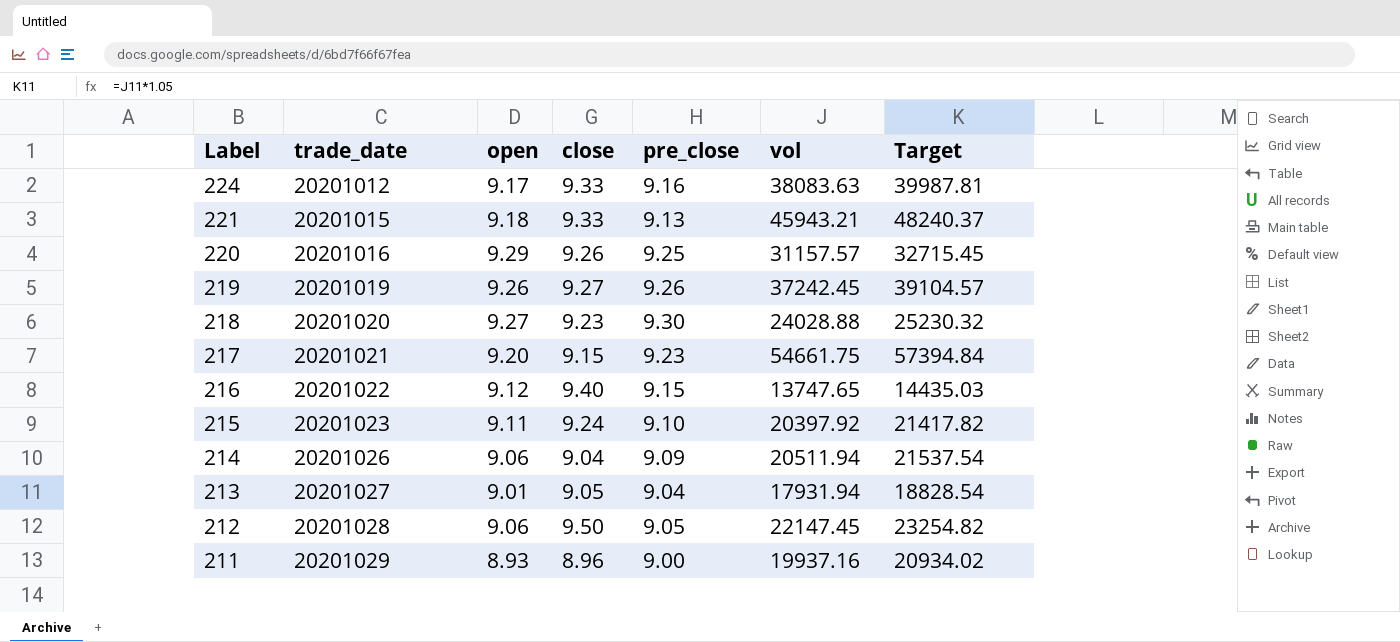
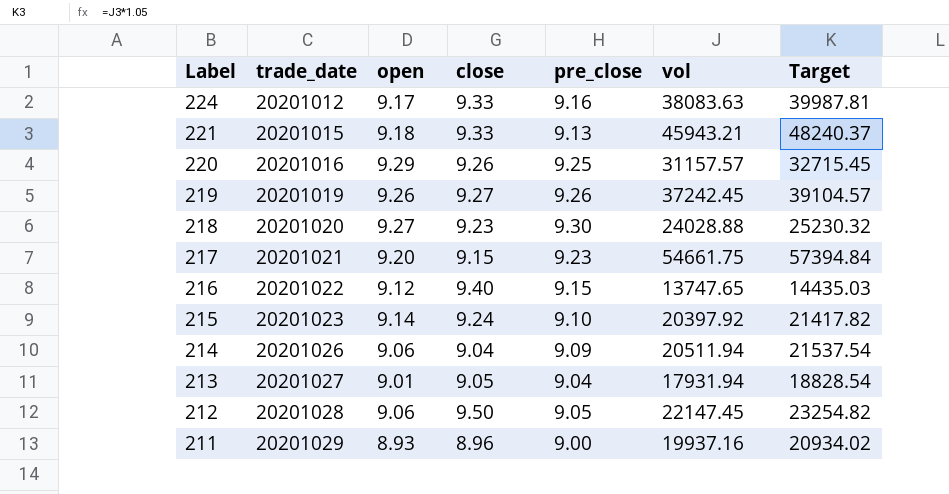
215 | open: 9.11 -> 9.14

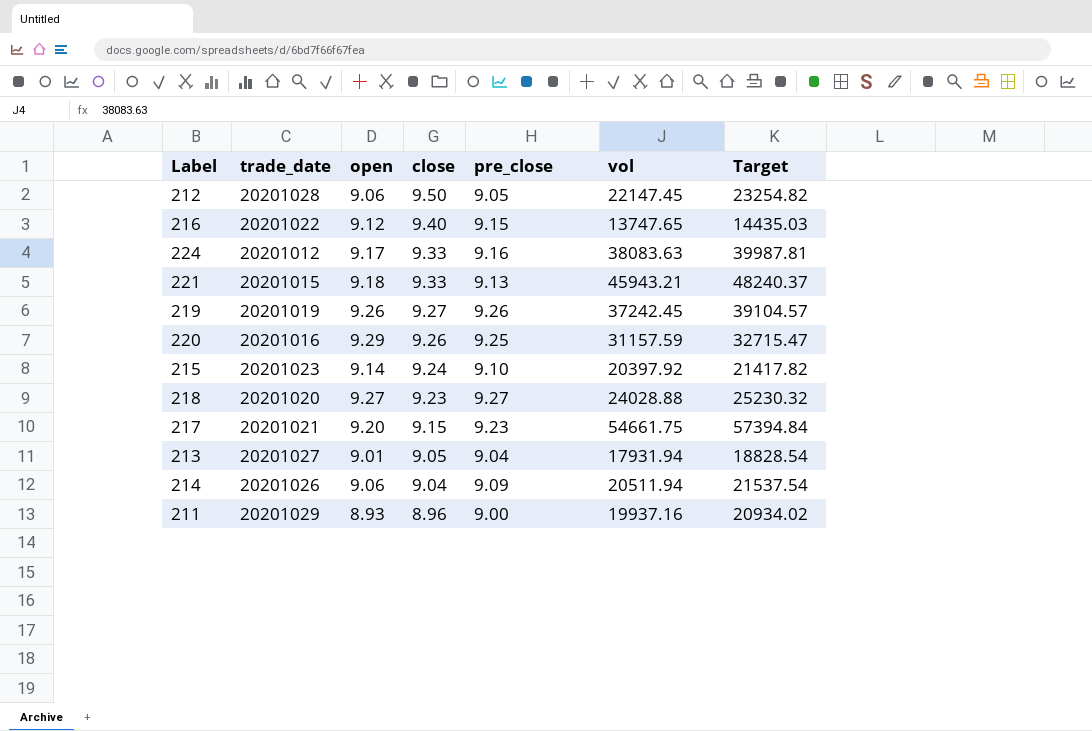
row order: Label descending -> close descending
220 | vol: 31157.57 -> 31157.59
220 | Target: 32715.45 -> 32715.47
218 | pre_close: 9.30 -> 9.27

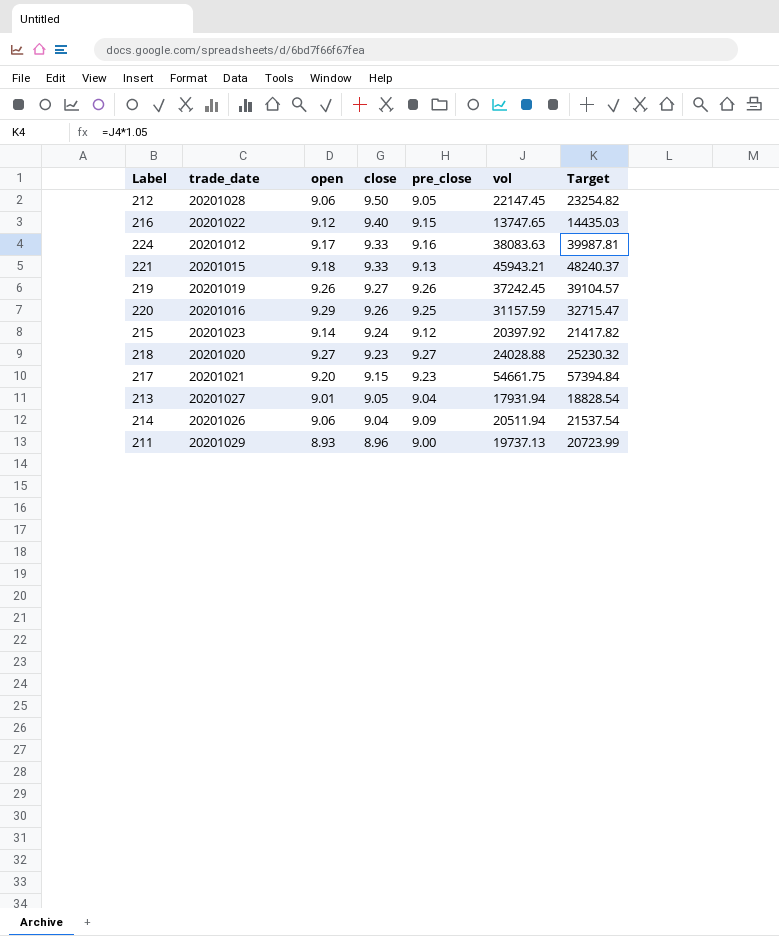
215 | pre_close: 9.10 -> 9.12
211 | vol: 19937.16 -> 19737.13
211 | Target: 20934.02 -> 20723.99

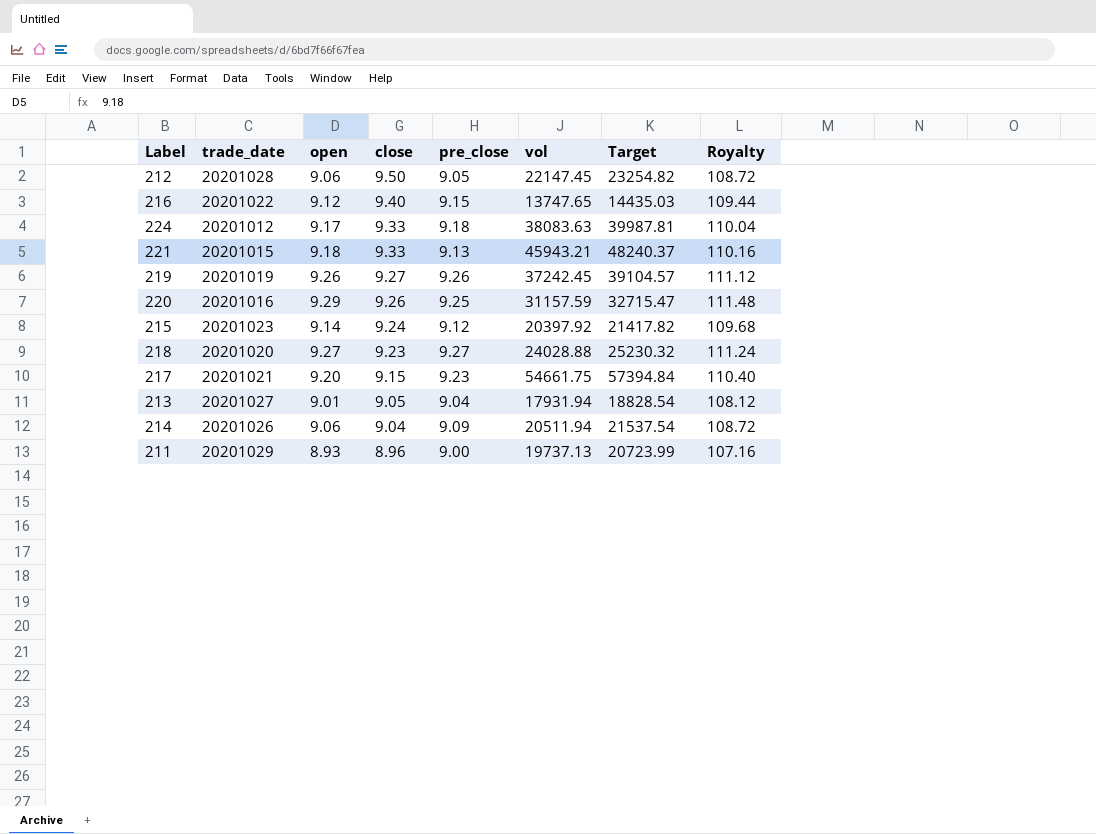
column Royalty | formula: none -> [open] * 12
224 | pre_close: 9.16 -> 9.18

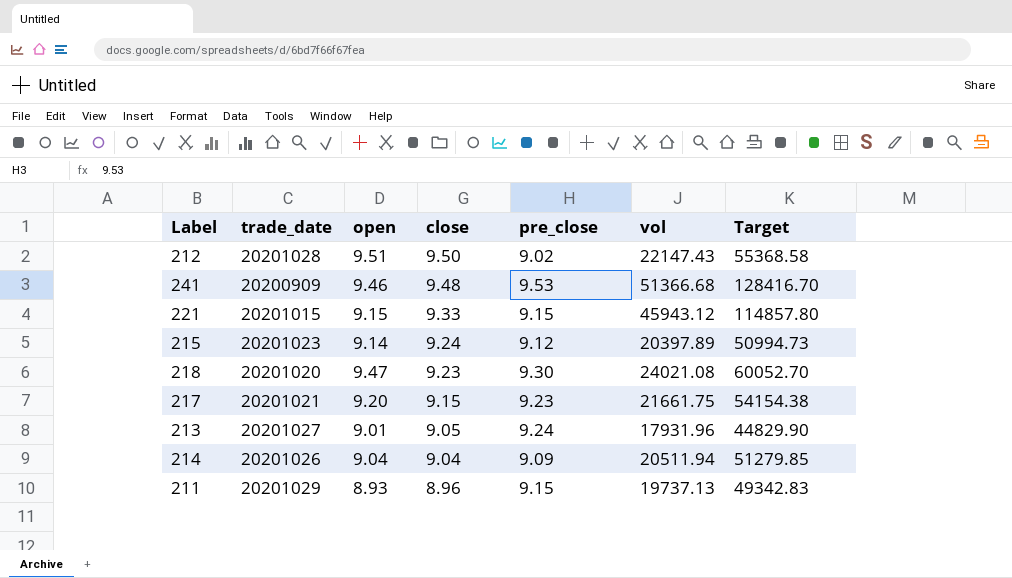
column Royalty | formula: [open] * 12 -> none
column Target | formula: [vol] * 1.05 -> [vol] * 2.5
row 216: 20201022 | 9.12 | 9.40 | 9.15 | 13747.65 | 14435.03 | 109.44 -> none
row 224: 20201012 | 9.17 | 9.33 | 9.18 | 38083.63 | 39987.81 | 110.04 -> none
row 219: 20201019 | 9.26 | 9.27 | 9.26 | 37242.45 | 39104.57 | 111.12 -> none
row 220: 20201016 | 9.29 | 9.26 | 9.25 | 31157.59 | 32715.47 | 111.48 -> none
212 | open: 9.06 -> 9.51
212 | pre_close: 9.05 -> 9.02
212 | vol: 22147.45 -> 22147.43
row 241: none -> 20200909 | 9.46 | 9.48 | 9.53 | 51366.68 | 128416.70
221 | open: 9.18 -> 9.15
221 | pre_close: 9.13 -> 9.15
221 | vol: 45943.21 -> 45943.12
215 | vol: 20397.92 -> 20397.89
218 | open: 9.27 -> 9.47
218 | pre_close: 9.27 -> 9.30
218 | vol: 24028.88 -> 24021.08
217 | vol: 54661.75 -> 21661.75
213 | pre_close: 9.04 -> 9.24
213 | vol: 17931.94 -> 17931.96
214 | open: 9.06 -> 9.04
211 | pre_close: 9.00 -> 9.15

